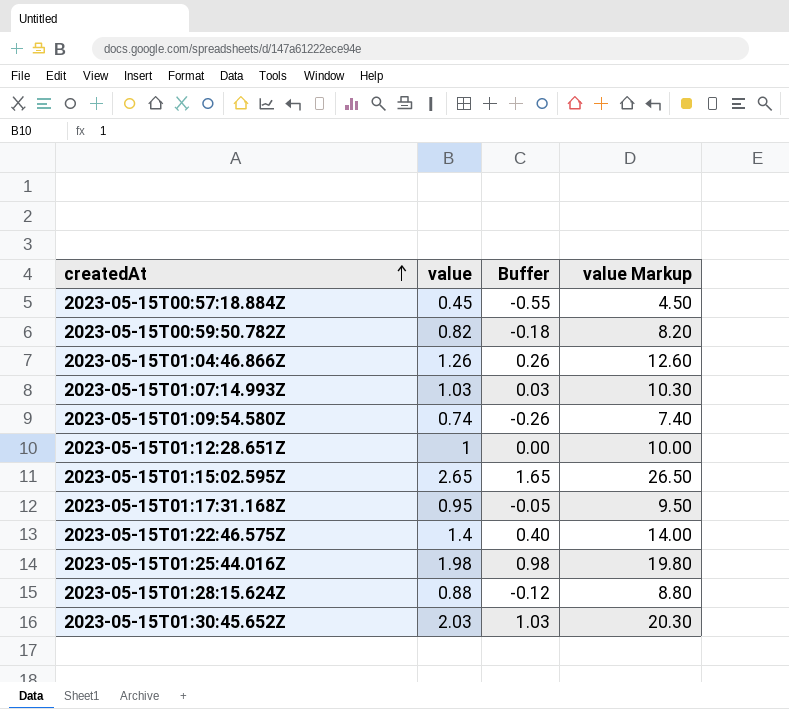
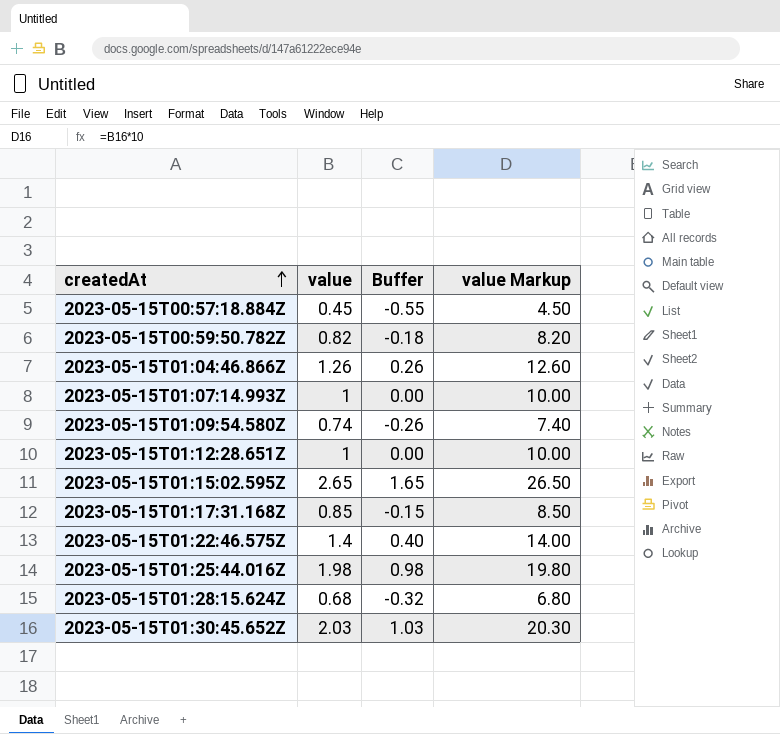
2023-05-15T01:07:14.993Z | value: 1.03 -> 1
2023-05-15T01:07:14.993Z | Buffer: 0.03 -> 0.00
2023-05-15T01:07:14.993Z | value Markup: 10.30 -> 10.00
2023-05-15T01:17:31.168Z | value: 0.95 -> 0.85
2023-05-15T01:17:31.168Z | Buffer: -0.05 -> -0.15
2023-05-15T01:17:31.168Z | value Markup: 9.50 -> 8.50
2023-05-15T01:28:15.624Z | value: 0.88 -> 0.68
2023-05-15T01:28:15.624Z | Buffer: -0.12 -> -0.32
2023-05-15T01:28:15.624Z | value Markup: 8.80 -> 6.80

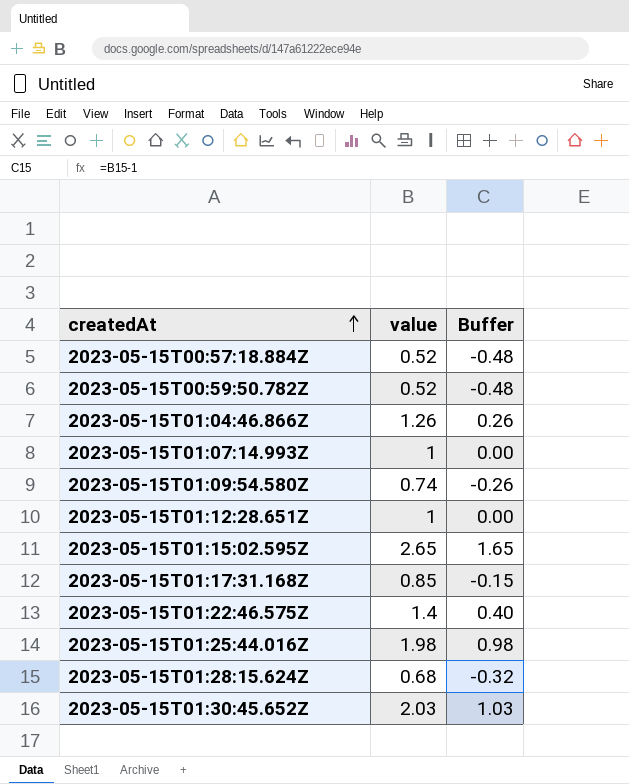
column value Markup | formula: [value] * 10 -> none
2023-05-15T00:57:18.884Z | value: 0.45 -> 0.52
2023-05-15T00:57:18.884Z | Buffer: -0.55 -> -0.48
2023-05-15T00:59:50.782Z | value: 0.82 -> 0.52
2023-05-15T00:59:50.782Z | Buffer: -0.18 -> -0.48

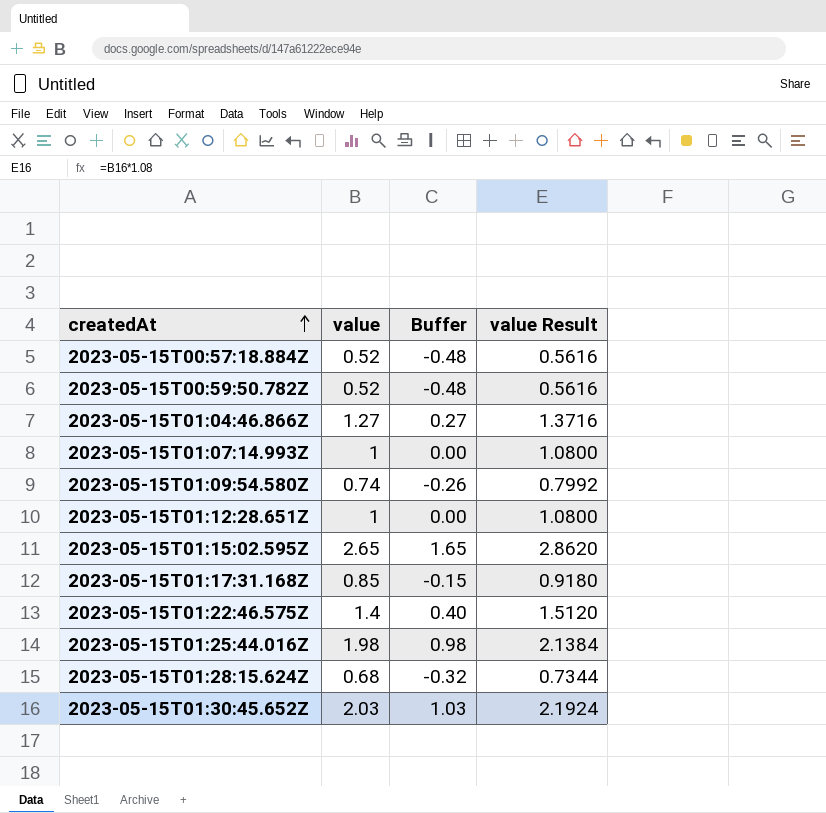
column value Result | formula: none -> [value] * 1.08
2023-05-15T01:04:46.866Z | value: 1.26 -> 1.27
2023-05-15T01:04:46.866Z | Buffer: 0.26 -> 0.27

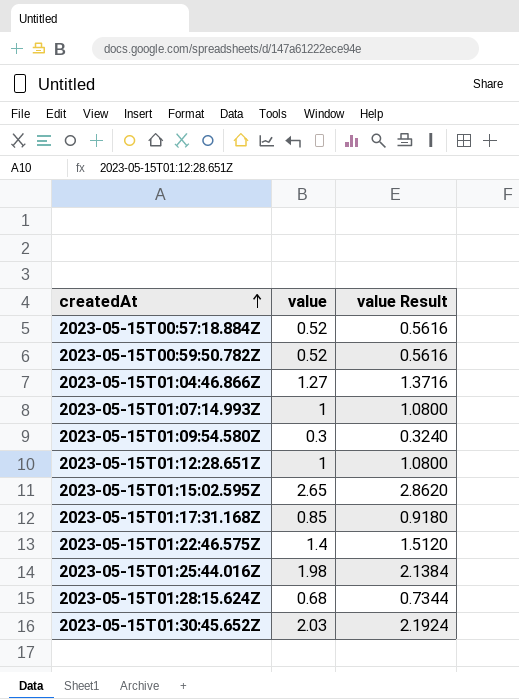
column Buffer | formula: [value] - 1 -> none
2023-05-15T01:09:54.580Z | value: 0.74 -> 0.3
2023-05-15T01:09:54.580Z | value Result: 0.7992 -> 0.3240

